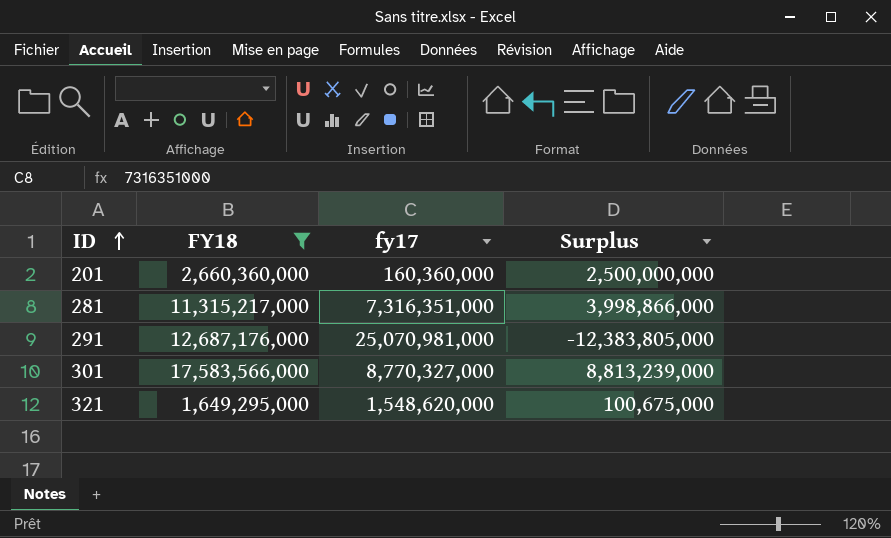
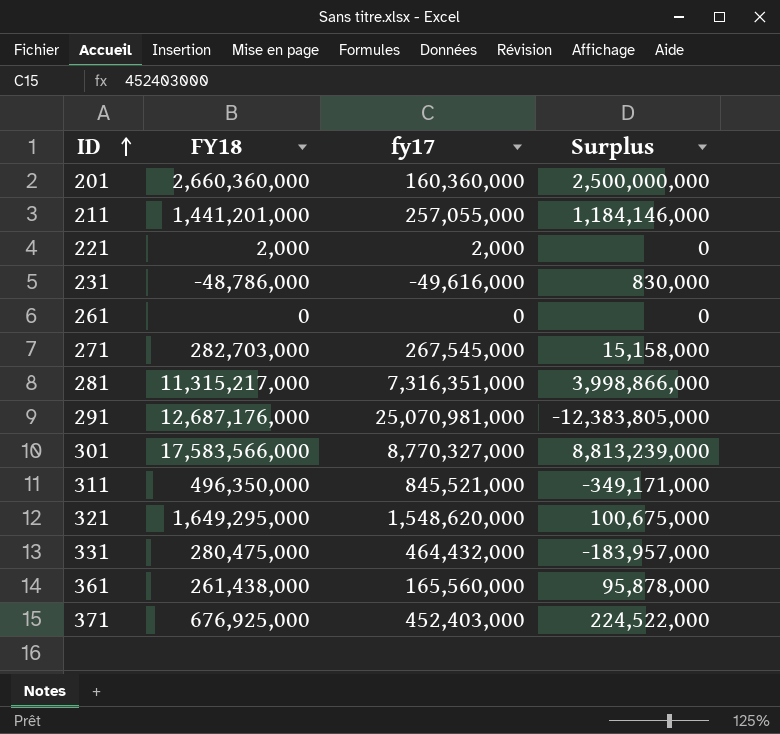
filter: FY18 >= 1,649,295,000 -> none

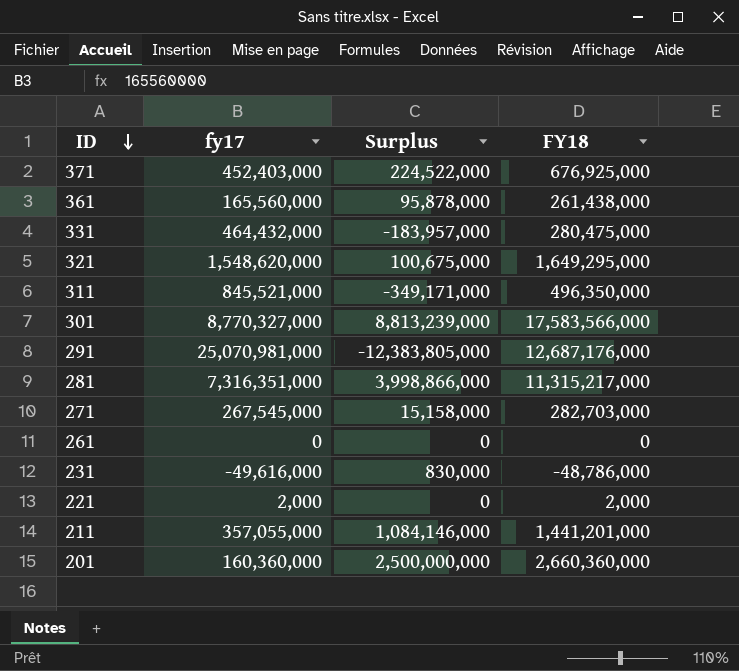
row order: ID ascending -> ID descending
column FY18 | position: 2 -> 4
211 | fy17: 257,055,000 -> 357,055,000
211 | Surplus: 1,184,146,000 -> 1,084,146,000

